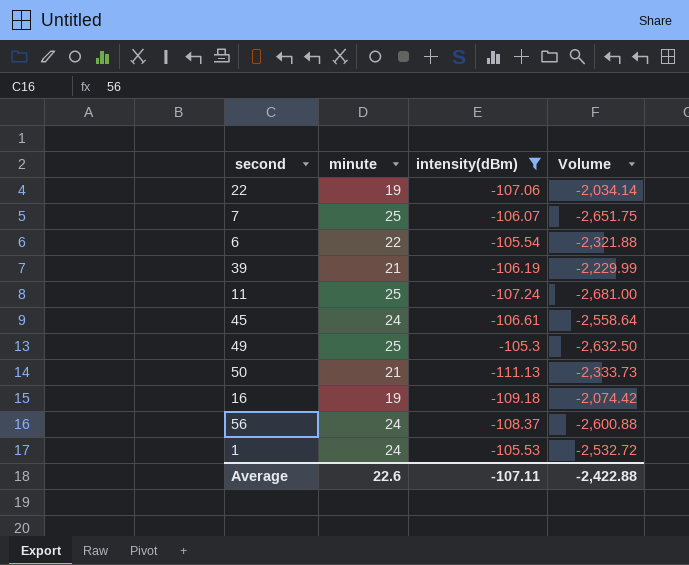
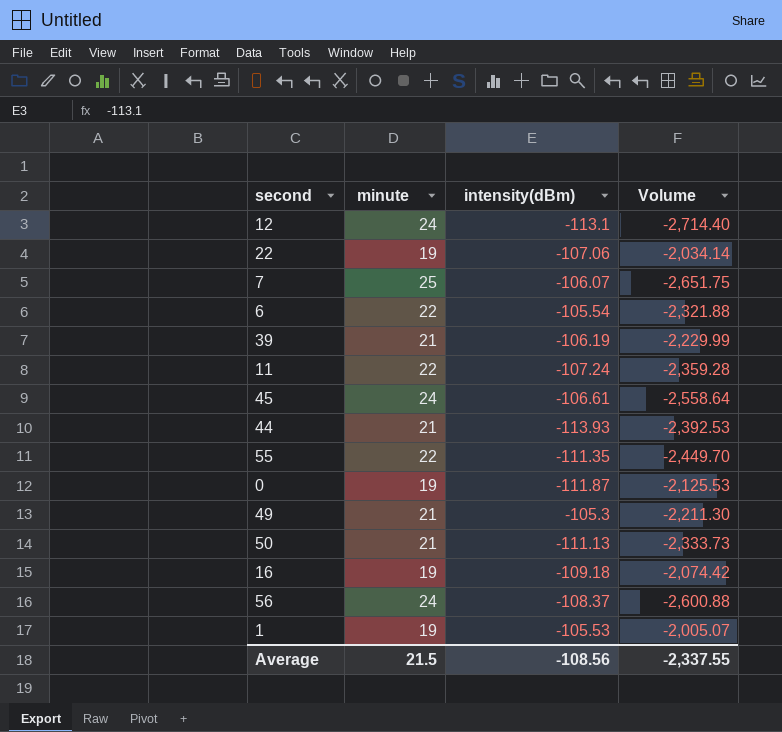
filter: intensity(dBm) >= -111.13 -> none
11 | minute: 25 -> 22
11 | Volume: -2,681.00 -> -2,359.28
49 | minute: 25 -> 21
49 | Volume: -2,632.50 -> -2,211.30
1 | minute: 24 -> 19
1 | Volume: -2,532.72 -> -2,005.07
Average | minute: 22.6 -> 21.5
Average | intensity(dBm): -107.11 -> -108.56
Average | Volume: -2,422.88 -> -2,337.55

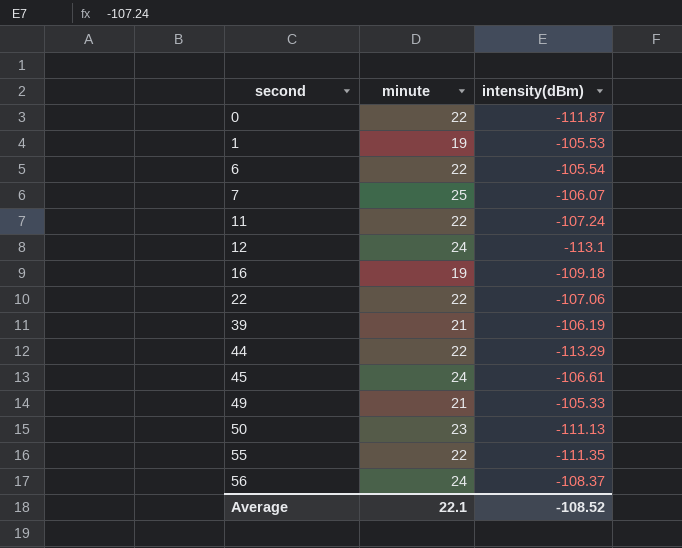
row order: none -> second ascending
column Volume | formula: [minute] * [intensity(dBm)] -> none
0 | minute: 19 -> 22
22 | minute: 19 -> 22
44 | minute: 21 -> 22
44 | intensity(dBm): -113.93 -> -113.29
49 | intensity(dBm): -105.3 -> -105.33
50 | minute: 21 -> 23
Average | minute: 21.5 -> 22.1
Average | intensity(dBm): -108.56 -> -108.52

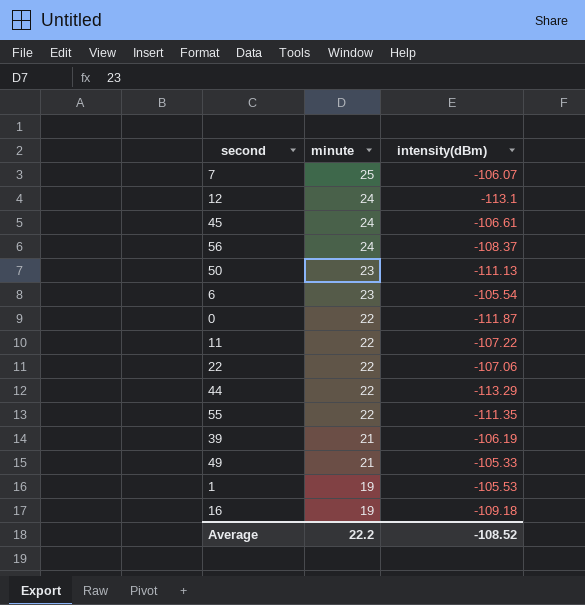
row order: second ascending -> minute descending
6 | minute: 22 -> 23
11 | intensity(dBm): -107.24 -> -107.22
Average | minute: 22.1 -> 22.2

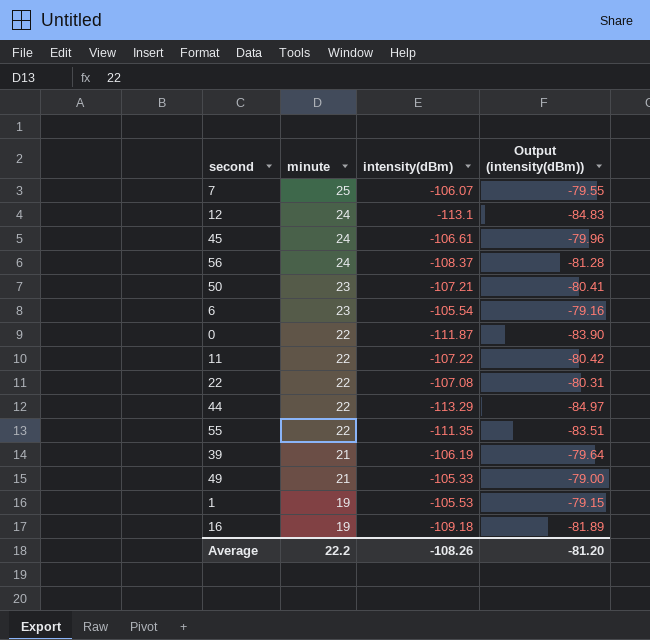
column Output (intensity(dBm)) | formula: none -> [intensity(dBm)] * 0.75
50 | intensity(dBm): -111.13 -> -107.21
22 | intensity(dBm): -107.06 -> -107.08
Average | intensity(dBm): -108.52 -> -108.26

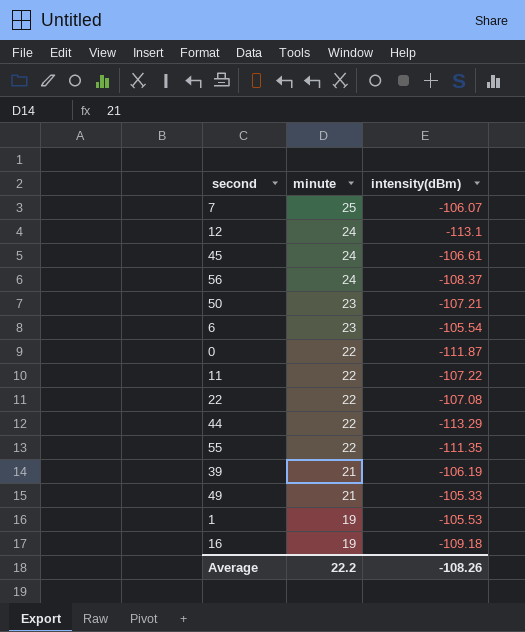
column Output (intensity(dBm)) | formula: [intensity(dBm)] * 0.75 -> none

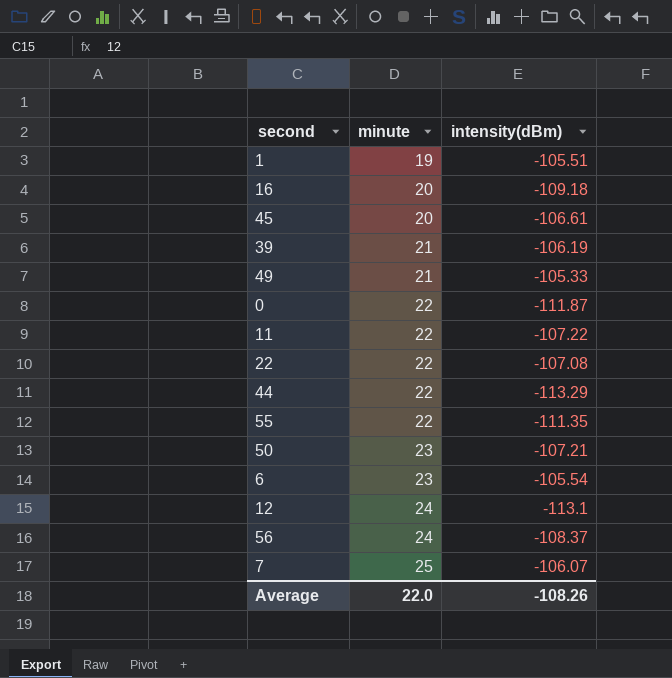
row order: minute descending -> minute ascending
1 | intensity(dBm): -105.53 -> -105.51
16 | minute: 19 -> 20
45 | minute: 24 -> 20
Average | minute: 22.2 -> 22.0

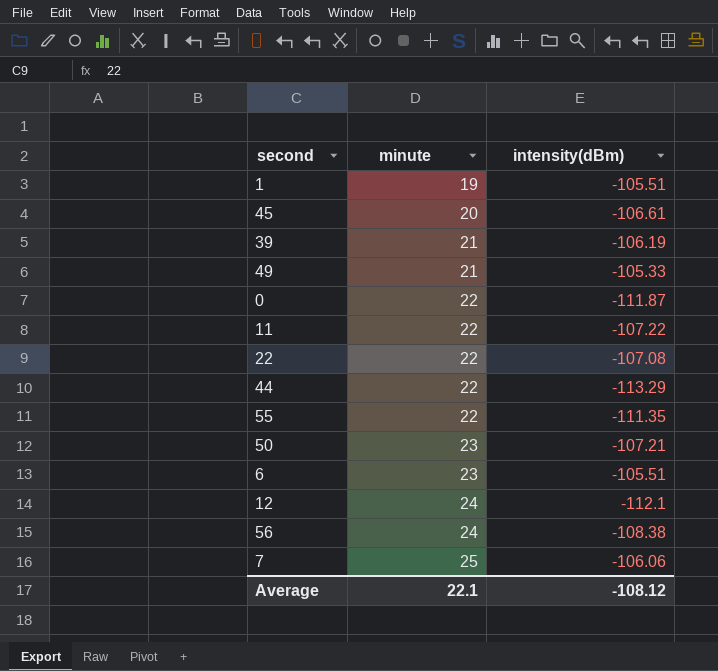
row 16: 20 | -109.18 -> none
6 | intensity(dBm): -105.54 -> -105.51
12 | intensity(dBm): -113.1 -> -112.1
56 | intensity(dBm): -108.37 -> -108.38
7 | intensity(dBm): -106.07 -> -106.06
Average | minute: 22.0 -> 22.1
Average | intensity(dBm): -108.26 -> -108.12

